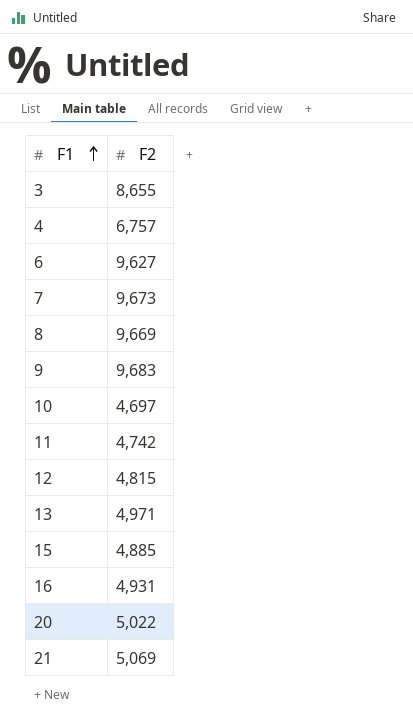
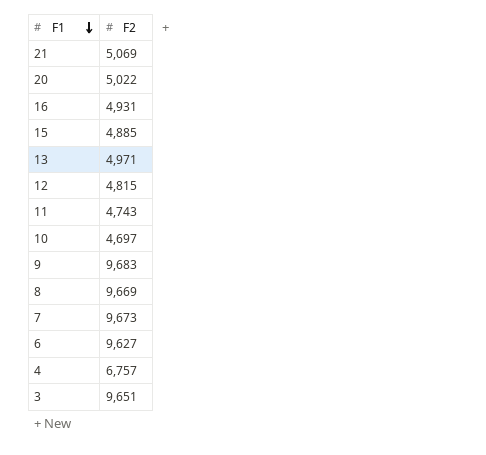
row order: F1 ascending -> F1 descending
11 | F2: 4,742 -> 4,743
3 | F2: 8,655 -> 9,651

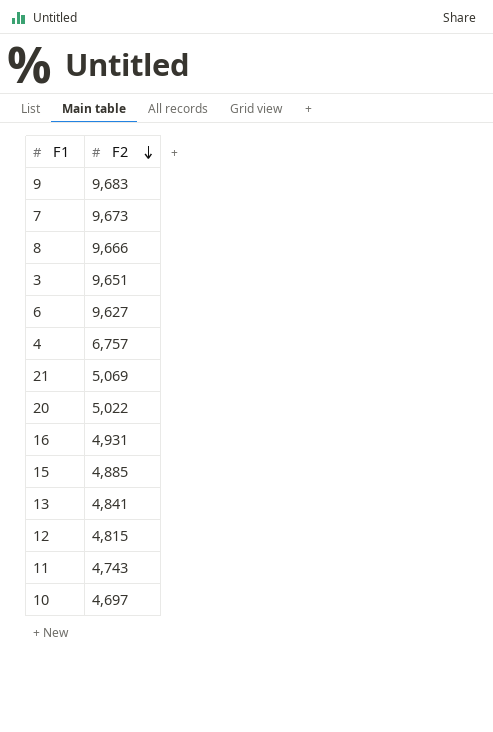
row order: F1 descending -> F2 descending
8 | F2: 9,669 -> 9,666
13 | F2: 4,971 -> 4,841

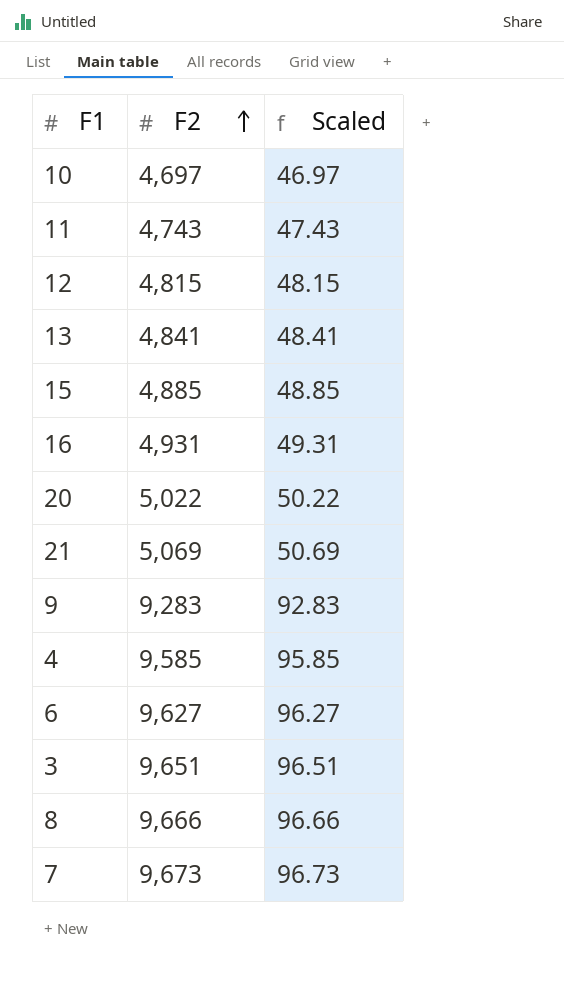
row order: F2 descending -> F2 ascending
column Scaled | formula: none -> [F2] * 0.01
9 | F2: 9,683 -> 9,283
4 | F2: 6,757 -> 9,585

